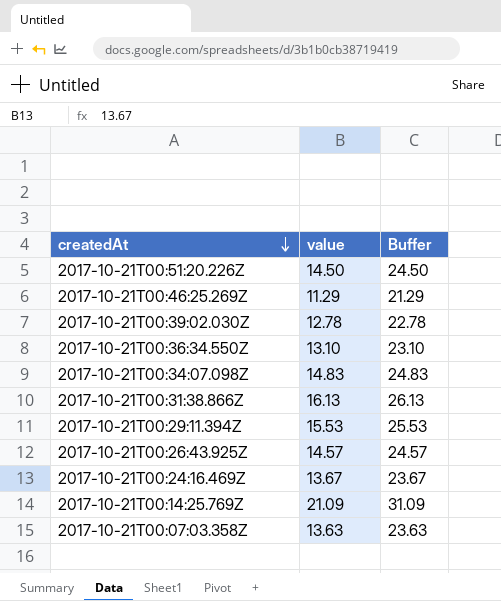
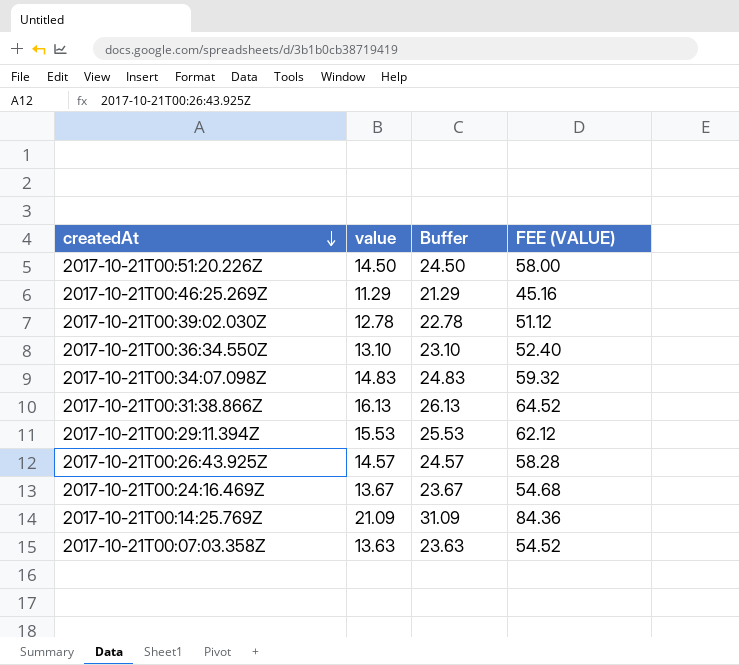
column FEE (VALUE) | formula: none -> [value] * 4

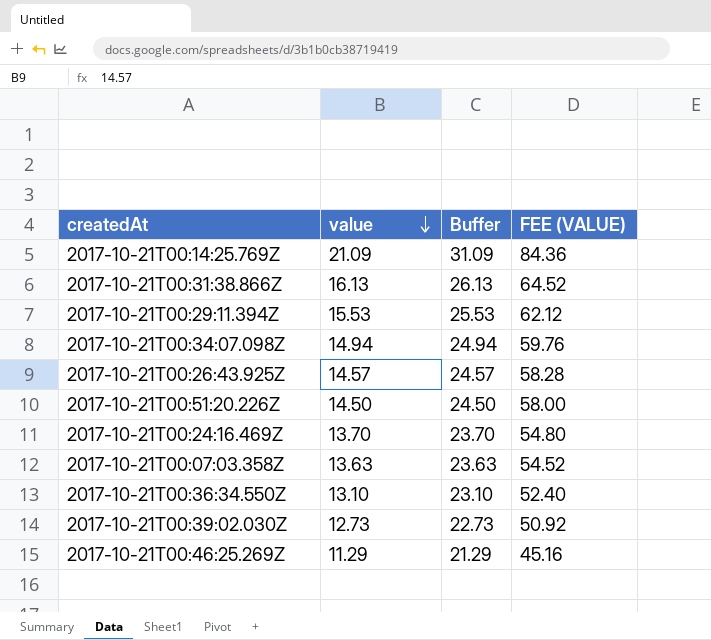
row order: createdAt descending -> value descending
2017-10-21T00:34:07.098Z | value: 14.83 -> 14.94
2017-10-21T00:34:07.098Z | Buffer: 24.83 -> 24.94
2017-10-21T00:34:07.098Z | FEE (VALUE): 59.32 -> 59.76
2017-10-21T00:24:16.469Z | value: 13.67 -> 13.70
2017-10-21T00:24:16.469Z | Buffer: 23.67 -> 23.70
2017-10-21T00:24:16.469Z | FEE (VALUE): 54.68 -> 54.80
2017-10-21T00:39:02.030Z | value: 12.78 -> 12.73
2017-10-21T00:39:02.030Z | Buffer: 22.78 -> 22.73
2017-10-21T00:39:02.030Z | FEE (VALUE): 51.12 -> 50.92

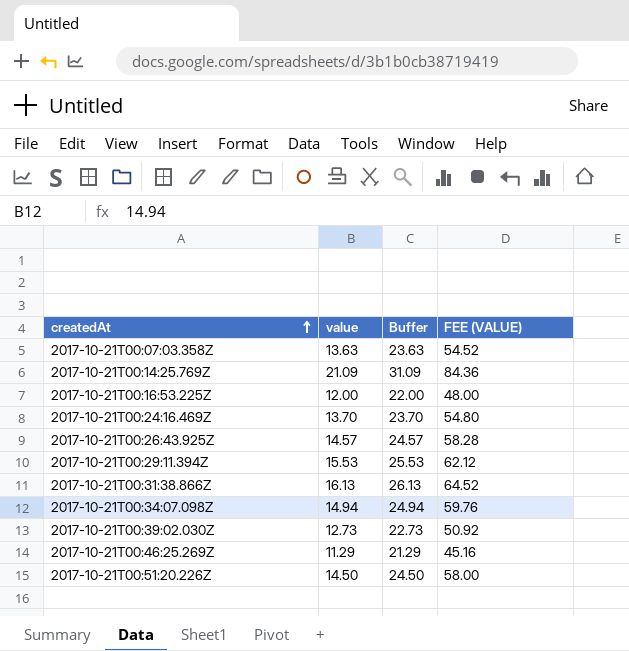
row order: value descending -> createdAt ascending
row 2017-10-21T00:36:34.550Z: 13.10 | 23.10 | 52.40 -> none
row 2017-10-21T00:16:53.225Z: none -> 12.00 | 22.00 | 48.00

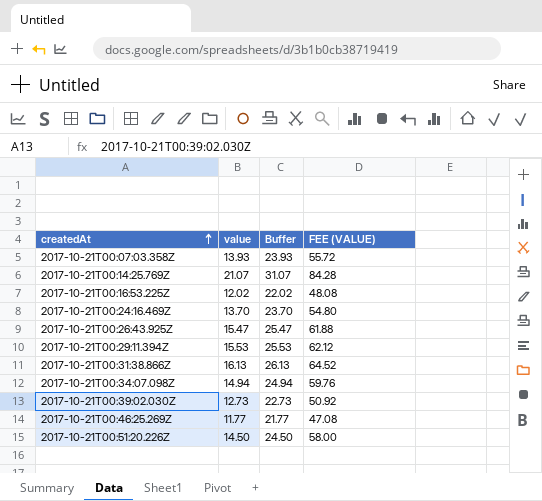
2017-10-21T00:07:03.358Z | value: 13.63 -> 13.93
2017-10-21T00:07:03.358Z | Buffer: 23.63 -> 23.93
2017-10-21T00:07:03.358Z | FEE (VALUE): 54.52 -> 55.72
2017-10-21T00:14:25.769Z | value: 21.09 -> 21.07
2017-10-21T00:14:25.769Z | Buffer: 31.09 -> 31.07
2017-10-21T00:14:25.769Z | FEE (VALUE): 84.36 -> 84.28
2017-10-21T00:16:53.225Z | value: 12.00 -> 12.02
2017-10-21T00:16:53.225Z | Buffer: 22.00 -> 22.02
2017-10-21T00:16:53.225Z | FEE (VALUE): 48.00 -> 48.08
2017-10-21T00:26:43.925Z | value: 14.57 -> 15.47
2017-10-21T00:26:43.925Z | Buffer: 24.57 -> 25.47
2017-10-21T00:26:43.925Z | FEE (VALUE): 58.28 -> 61.88
2017-10-21T00:46:25.269Z | value: 11.29 -> 11.77
2017-10-21T00:46:25.269Z | Buffer: 21.29 -> 21.77
2017-10-21T00:46:25.269Z | FEE (VALUE): 45.16 -> 47.08

